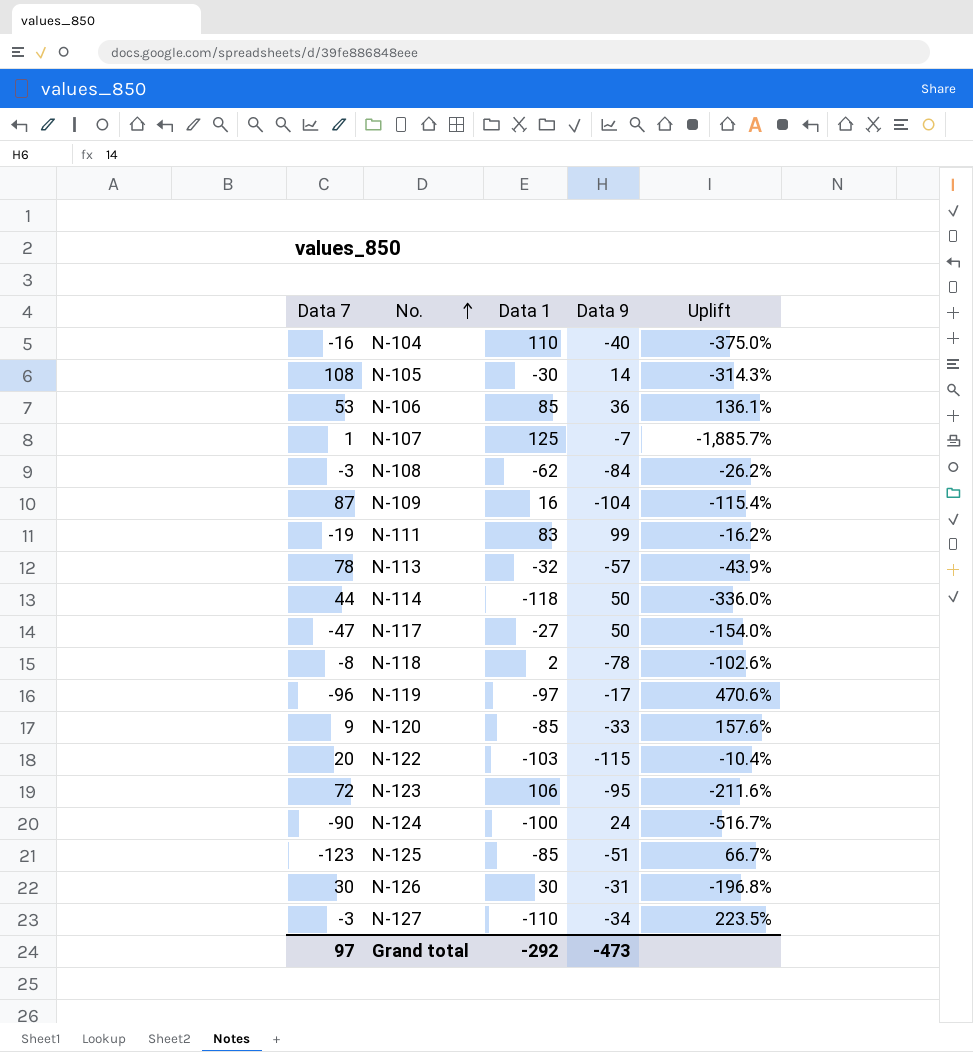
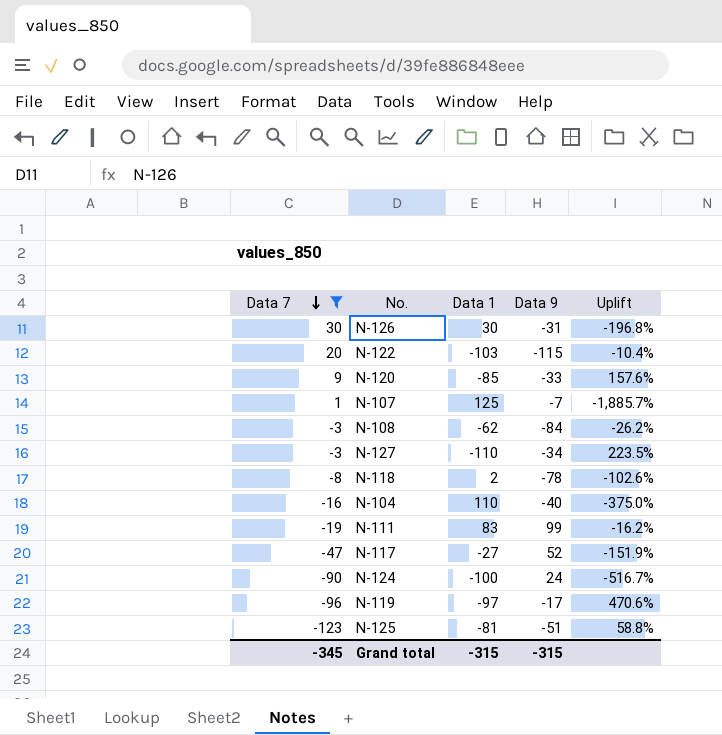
filter: none -> Data 7 <= 30
row order: No. ascending -> Data 7 descending
N-117 | Data 9: 50 -> 52
N-117 | Uplift: -154.0% -> -151.9%
N-125 | Data 1: -85 -> -81
N-125 | Uplift: 66.7% -> 58.8%
Grand total | Data 7: 97 -> -345
Grand total | Data 1: -292 -> -315
Grand total | Data 9: -473 -> -315

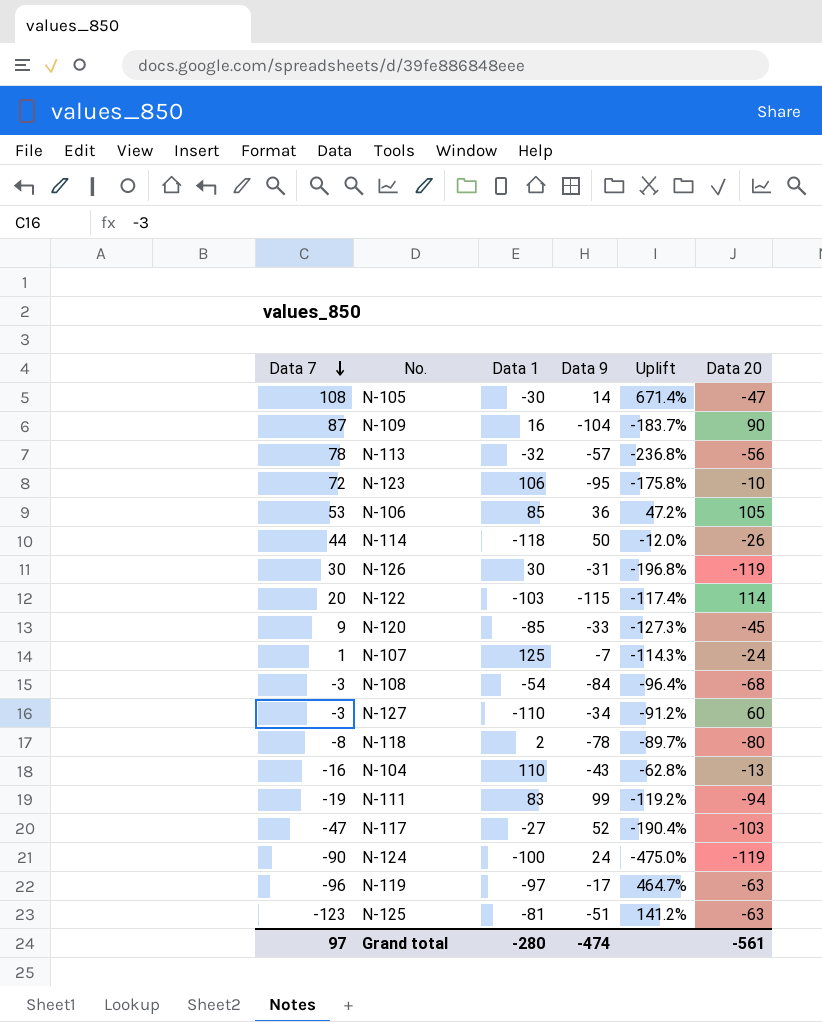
filter: Data 7 <= 30 -> none
column Uplift | formula: ([Data 1] - [Data 9]) / [Data 9] -> ([Data 7] - [Data 9]) / [Data 9]
column Data 20 | position: none -> 6
N-108 | Data 1: -62 -> -54
N-104 | Data 9: -40 -> -43
Grand total | Data 7: -345 -> 97
Grand total | Data 1: -315 -> -280
Grand total | Data 9: -315 -> -474

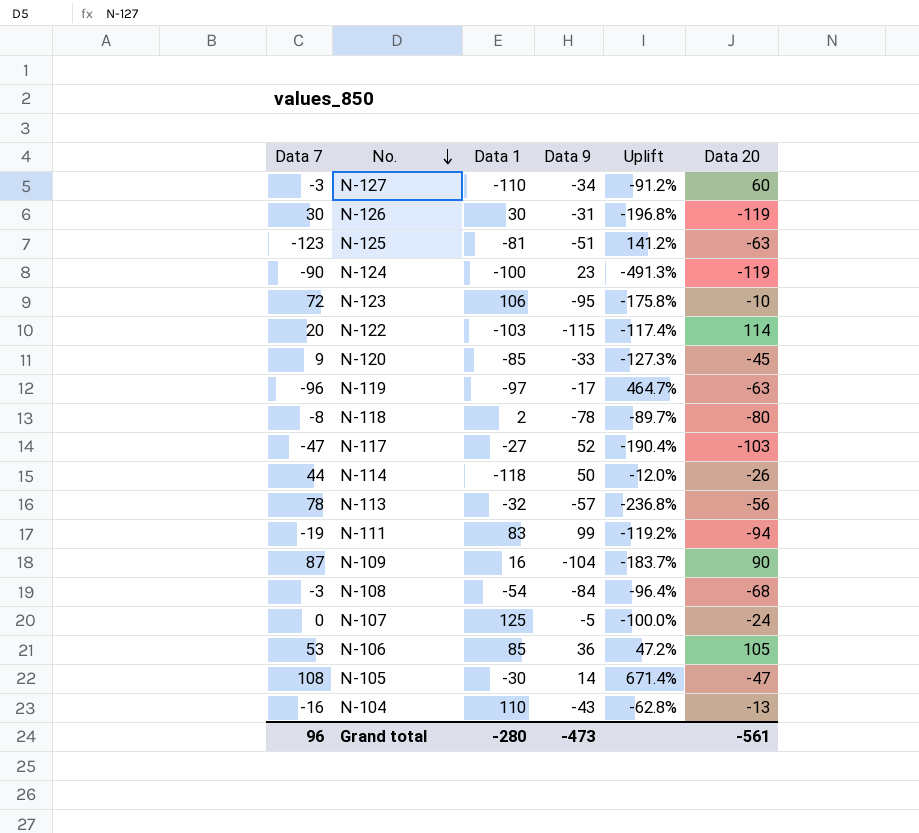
row order: Data 7 descending -> No. descending
N-124 | Data 9: 24 -> 23
N-124 | Uplift: -475.0% -> -491.3%
N-107 | Data 7: 1 -> 0
N-107 | Data 9: -7 -> -5
N-107 | Uplift: -114.3% -> -100.0%
Grand total | Data 7: 97 -> 96
Grand total | Data 9: -474 -> -473

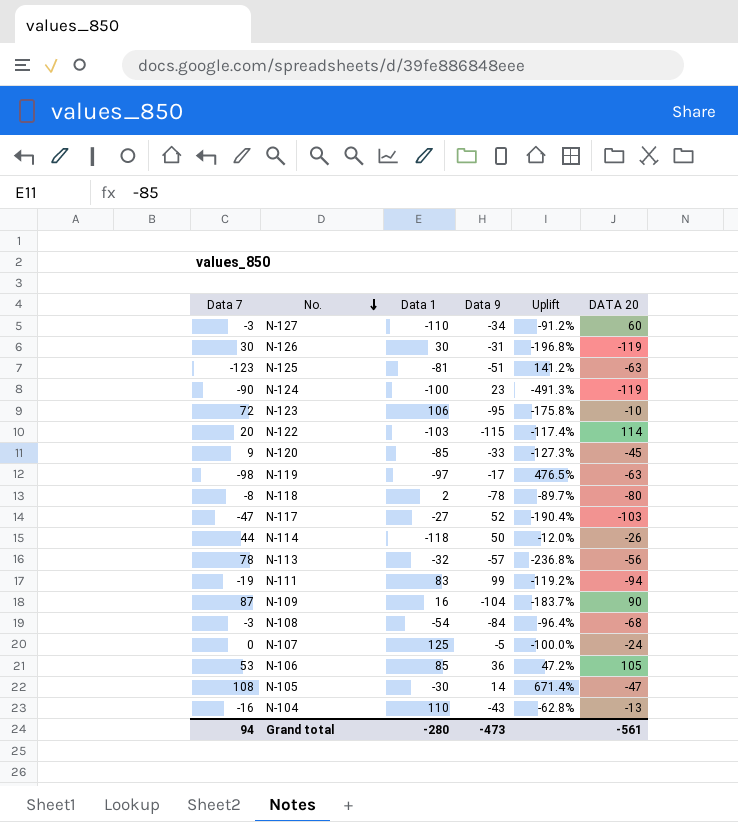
column name: Data 20 -> DATA 20
N-119 | Data 7: -96 -> -98
N-119 | Uplift: 464.7% -> 476.5%
Grand total | Data 7: 96 -> 94

